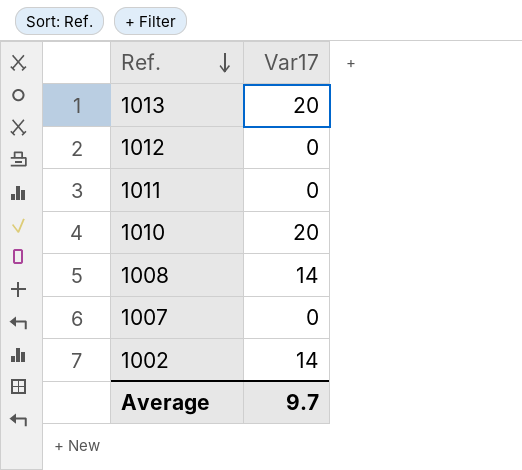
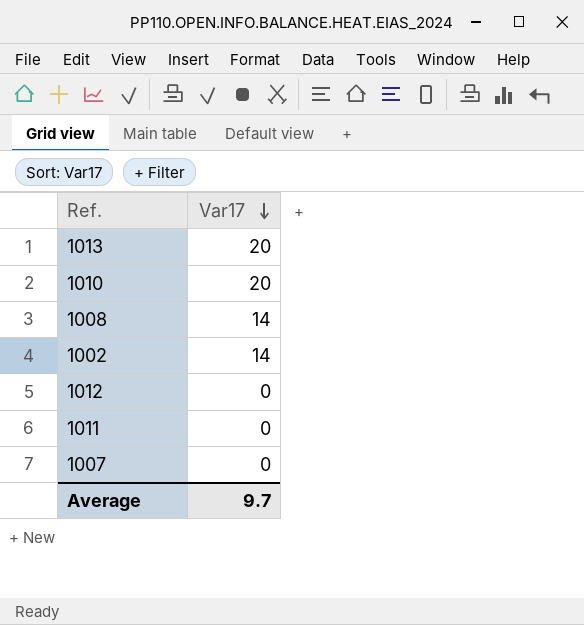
row order: Ref. descending -> Var17 descending

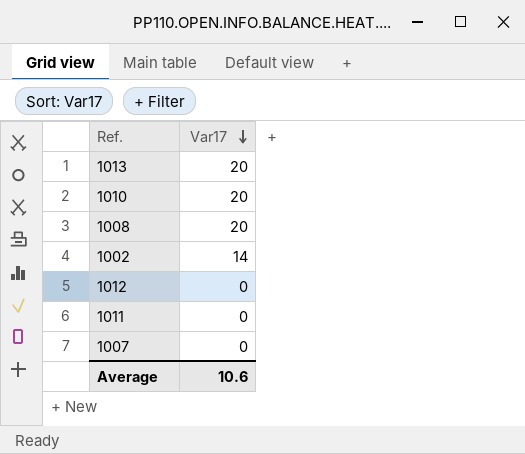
1008 | Var17: 14 -> 20
Average | Var17: 9.7 -> 10.6

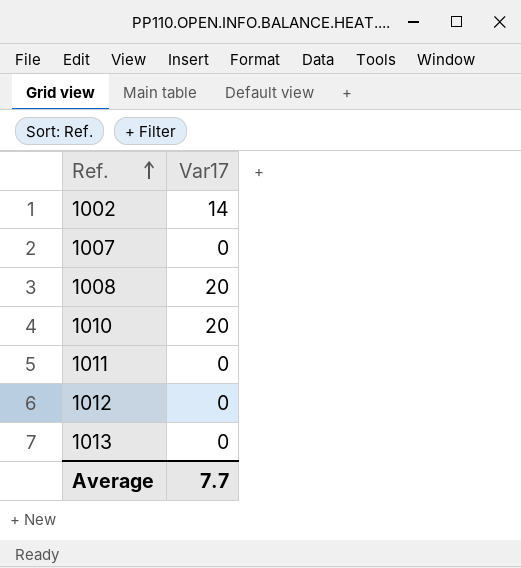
row order: Var17 descending -> Ref. ascending
1013 | Var17: 20 -> 0
Average | Var17: 10.6 -> 7.7

